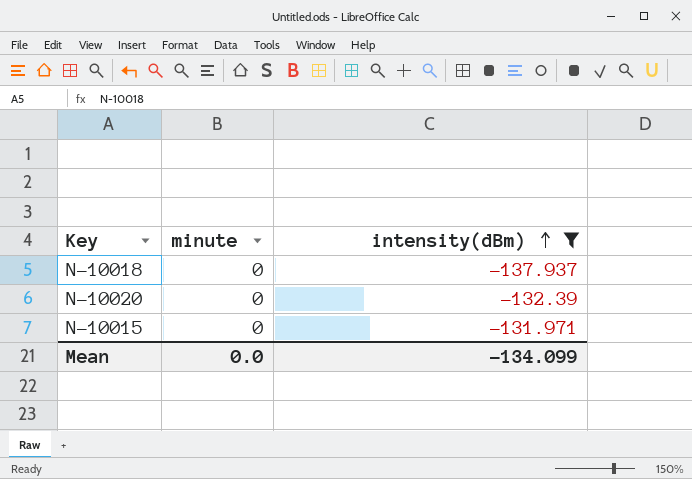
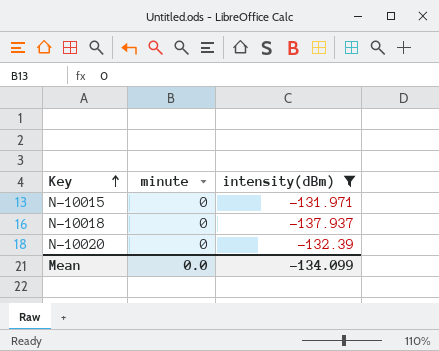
row order: intensity(dBm) ascending -> Key ascending

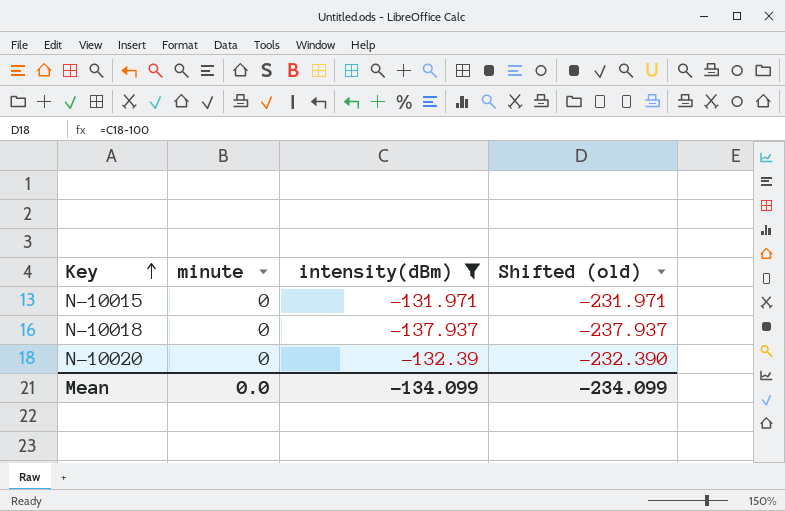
column Shifted (old) | formula: none -> [intensity(dBm)] - 100

